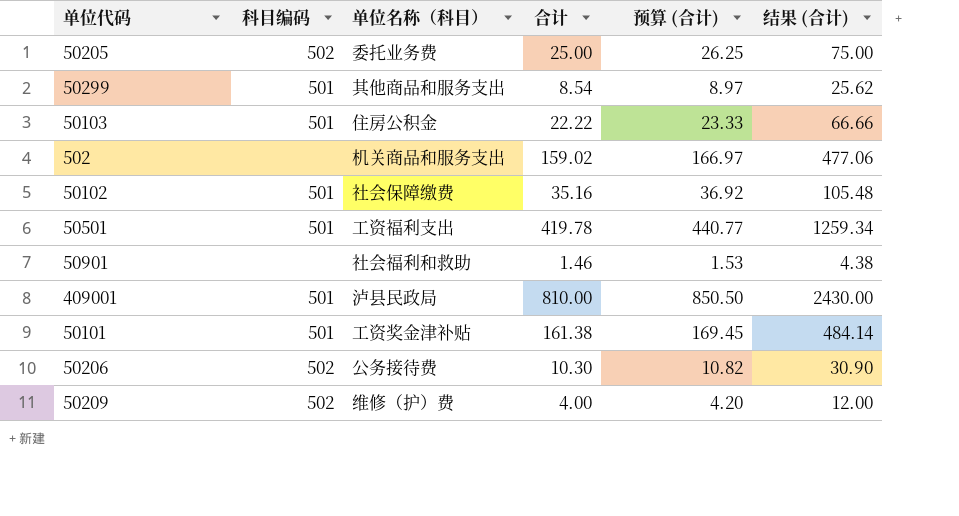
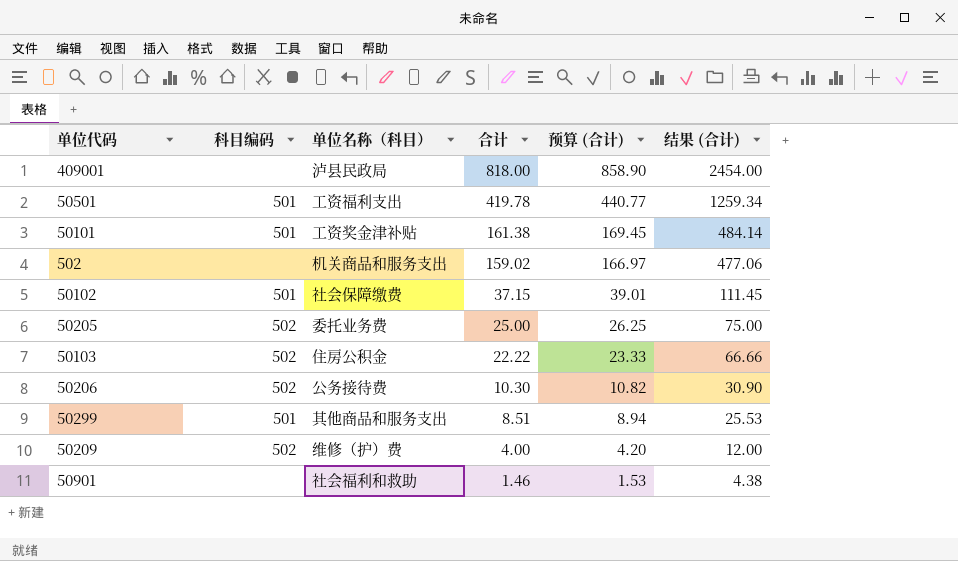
row order: none -> 合计 descending
409001 | 科目编码: 501 -> none
409001 | 合计: 810.00 -> 818.00
409001 | 预算 (合计): 850.50 -> 858.90
409001 | 结果 (合计): 2430.00 -> 2454.00
50102 | 合计: 35.16 -> 37.15
50102 | 预算 (合计): 36.92 -> 39.01
50102 | 结果 (合计): 105.48 -> 111.45
50103 | 科目编码: 501 -> 502
50299 | 合计: 8.54 -> 8.51
50299 | 预算 (合计): 8.97 -> 8.94
50299 | 结果 (合计): 25.62 -> 25.53

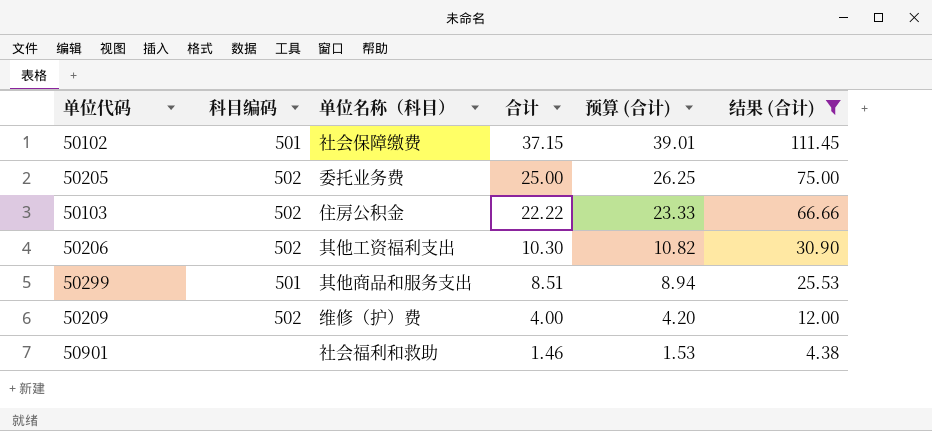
filter: none -> 结果 (合计) <= 111.45
50206 | 单位名称（科目）: 公务接待费 -> 其他工资福利支出

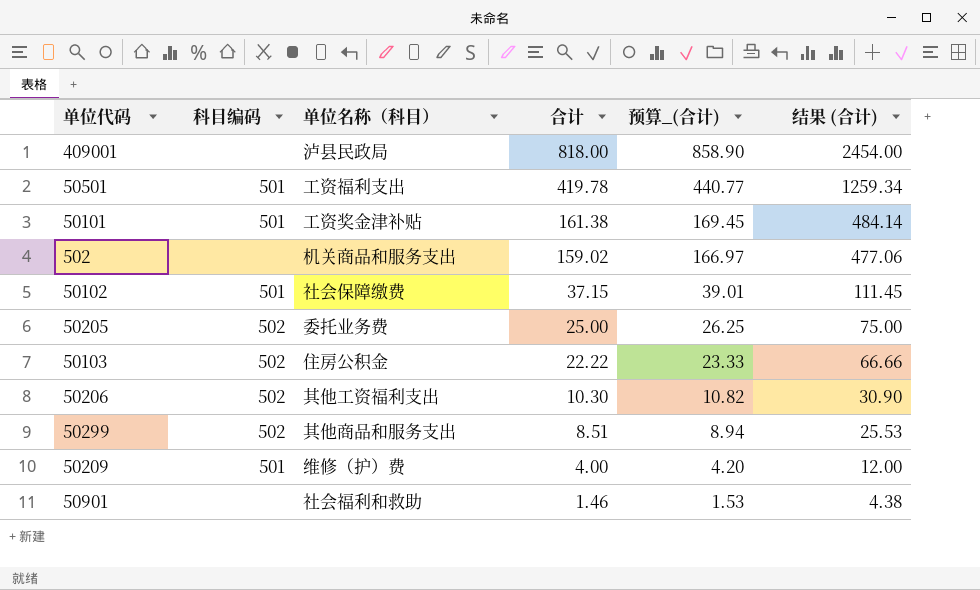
filter: 结果 (合计) <= 111.45 -> none
column name: 预算 (合计) -> 预算_(合计)
50299 | 科目编码: 501 -> 502
50209 | 科目编码: 502 -> 501

